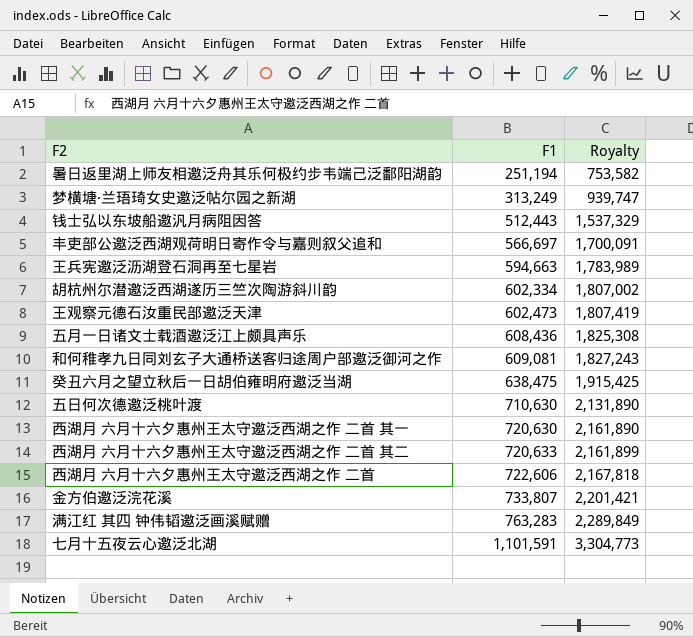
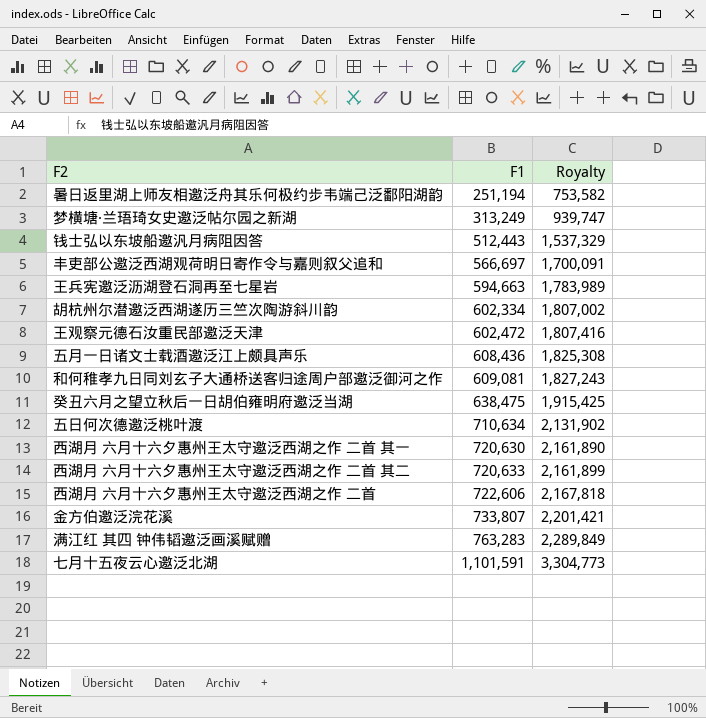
王观察元德石汝重民部邀泛天津 | F1: 602,473 -> 602,472
王观察元德石汝重民部邀泛天津 | Royalty: 1,807,419 -> 1,807,416
五日何次德邀泛桃叶渡 | F1: 710,630 -> 710,634
五日何次德邀泛桃叶渡 | Royalty: 2,131,890 -> 2,131,902

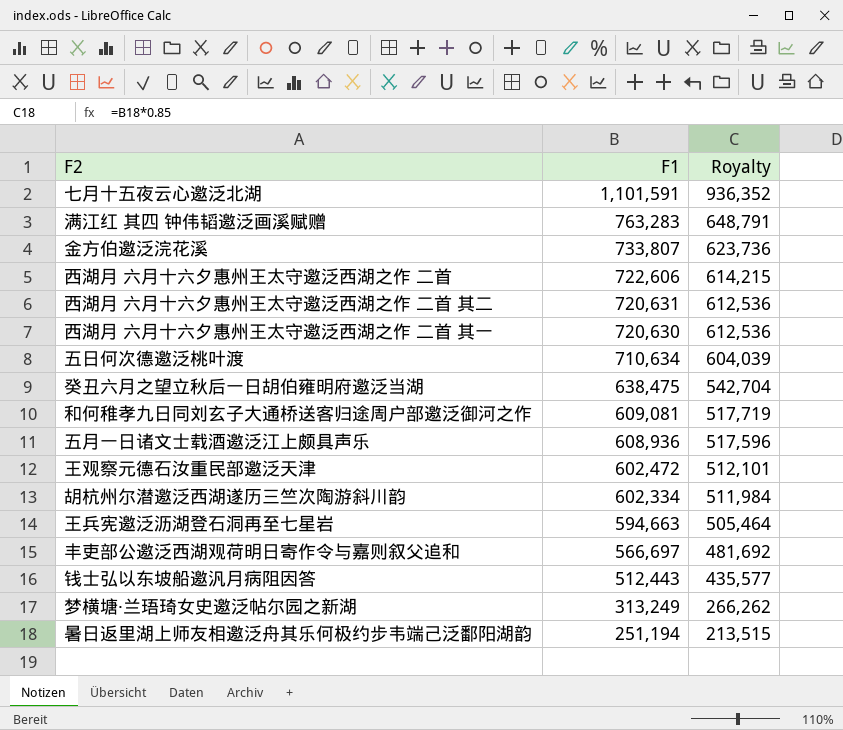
row order: F1 ascending -> F1 descending
column Royalty | formula: [F1] * 3 -> [F1] * 0.85
西湖月 六月十六夕惠州王太守邀泛西湖之作 二首 其二 | F1: 720,633 -> 720,631
五月一日诸文士载酒邀泛江上颇具声乐 | F1: 608,436 -> 608,936

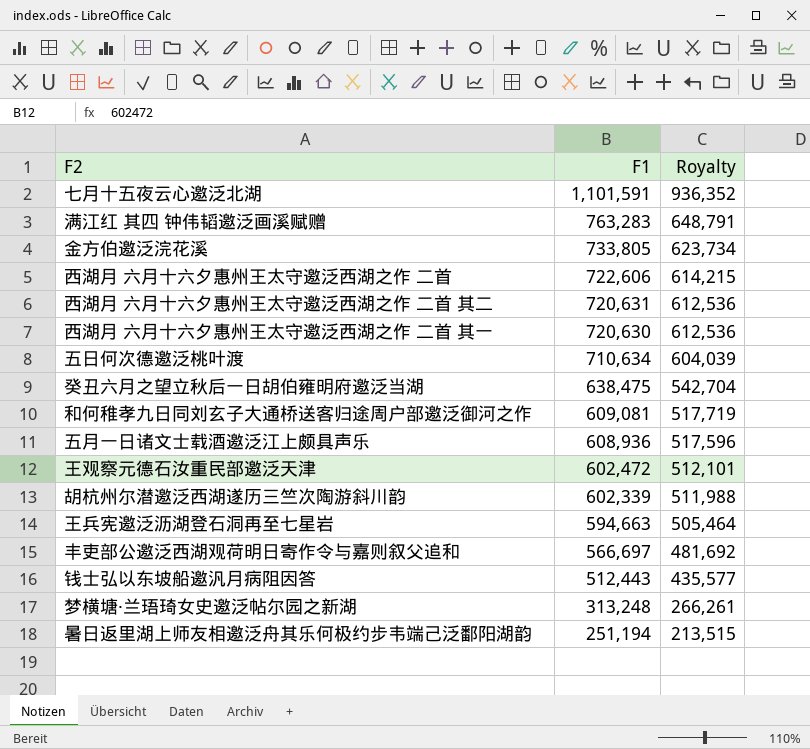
金方伯邀泛浣花溪 | F1: 733,807 -> 733,805
金方伯邀泛浣花溪 | Royalty: 623,736 -> 623,734
胡杭州尔潜邀泛西湖遂历三竺次陶游斜川韵 | F1: 602,334 -> 602,339
胡杭州尔潜邀泛西湖遂历三竺次陶游斜川韵 | Royalty: 511,984 -> 511,988
梦横塘·兰珸琦女史邀泛帖尔园之新湖 | F1: 313,249 -> 313,248
梦横塘·兰珸琦女史邀泛帖尔园之新湖 | Royalty: 266,262 -> 266,261

